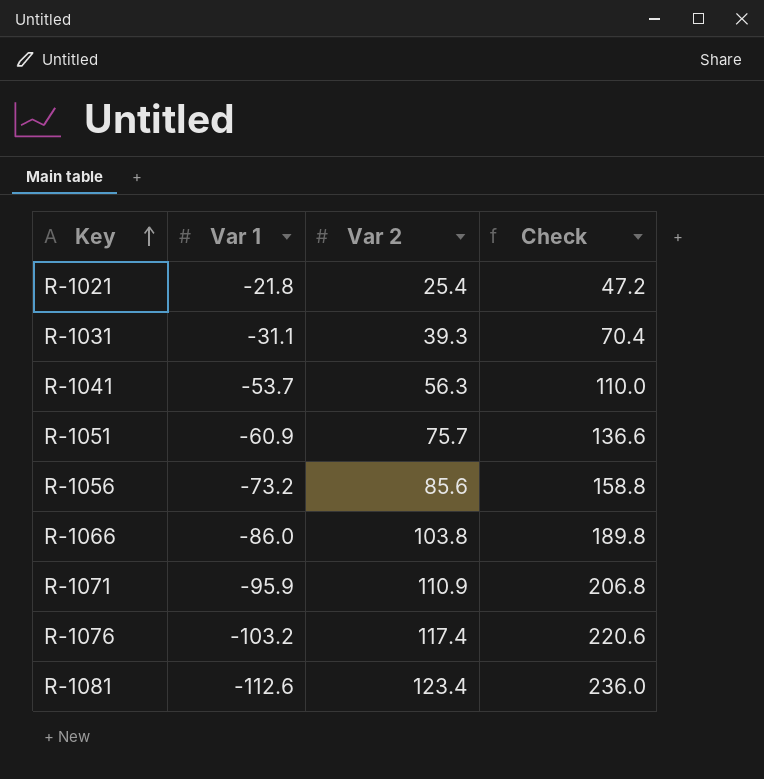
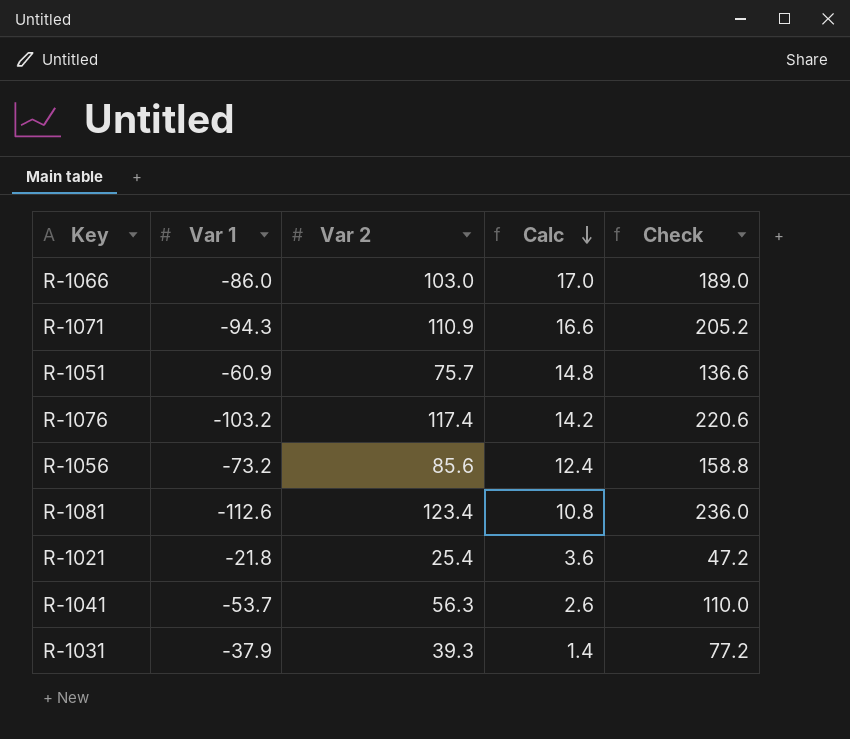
row order: Key ascending -> Calc descending
column Calc | formula: none -> [Var 1] + [Var 2]
R-1066 | Var 2: 103.8 -> 103.0
R-1066 | Check: 189.8 -> 189.0
R-1071 | Var 1: -95.9 -> -94.3
R-1071 | Check: 206.8 -> 205.2
R-1031 | Var 1: -31.1 -> -37.9
R-1031 | Check: 70.4 -> 77.2

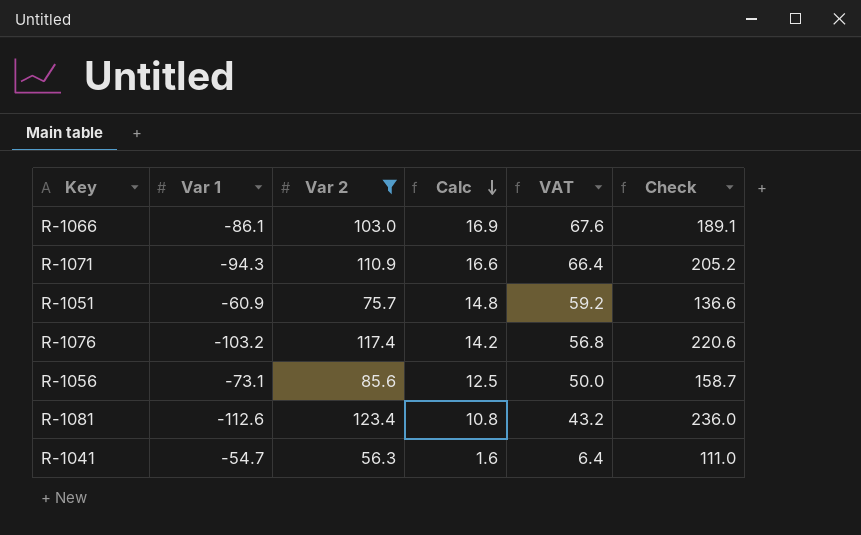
filter: none -> Var 2 >= 56.3
column VAT | formula: none -> [Calc] * 4
R-1066 | Var 1: -86.0 -> -86.1
R-1066 | Calc: 17.0 -> 16.9
R-1066 | Check: 189.0 -> 189.1
R-1056 | Var 1: -73.2 -> -73.1
R-1056 | Calc: 12.4 -> 12.5
R-1056 | Check: 158.8 -> 158.7
R-1041 | Var 1: -53.7 -> -54.7
R-1041 | Calc: 2.6 -> 1.6
R-1041 | Check: 110.0 -> 111.0

